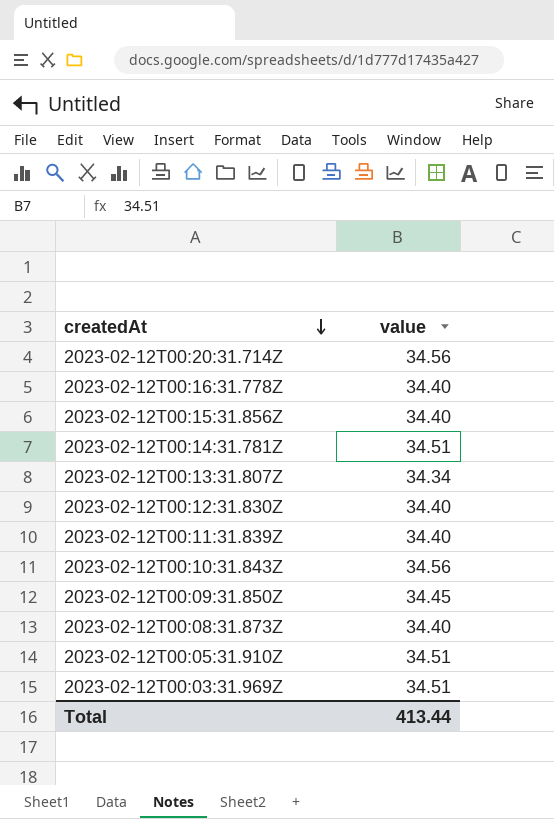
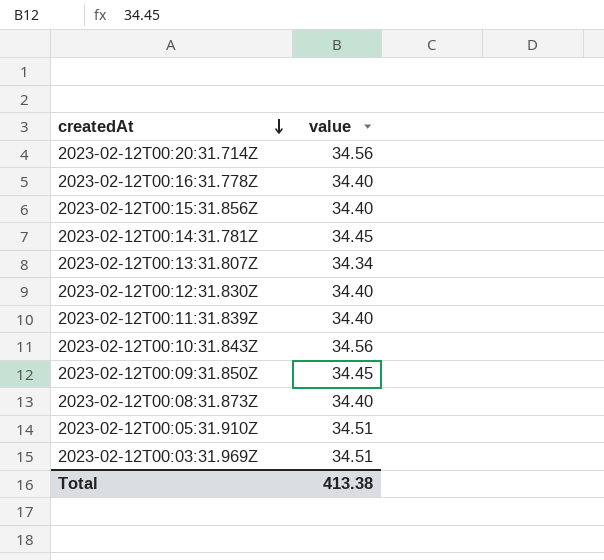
2023-02-12T00:14:31.781Z | value: 34.51 -> 34.45
Total | value: 413.44 -> 413.38

